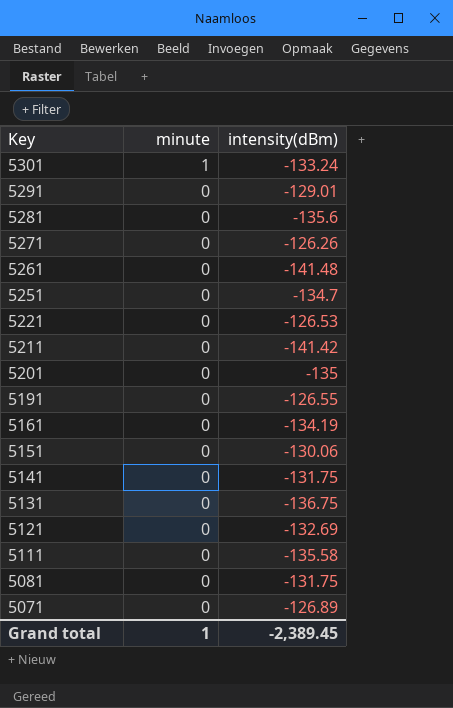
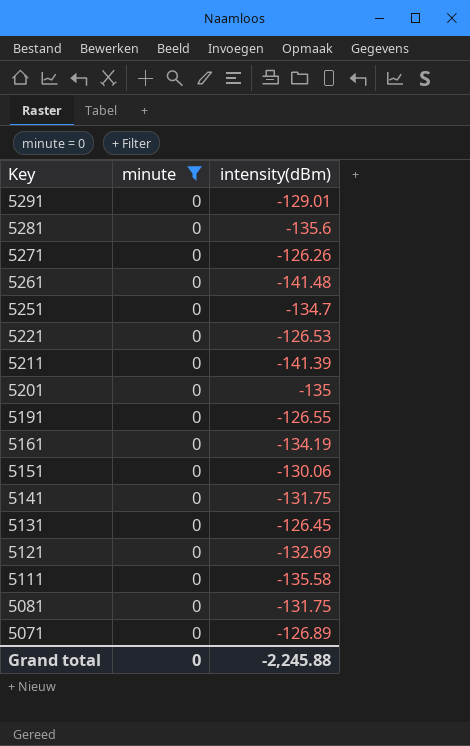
filter: none -> minute = 0
5211 | intensity(dBm): -141.42 -> -141.39
5131 | intensity(dBm): -136.75 -> -126.45
Grand total | minute: 1 -> 0
Grand total | intensity(dBm): -2,389.45 -> -2,245.88

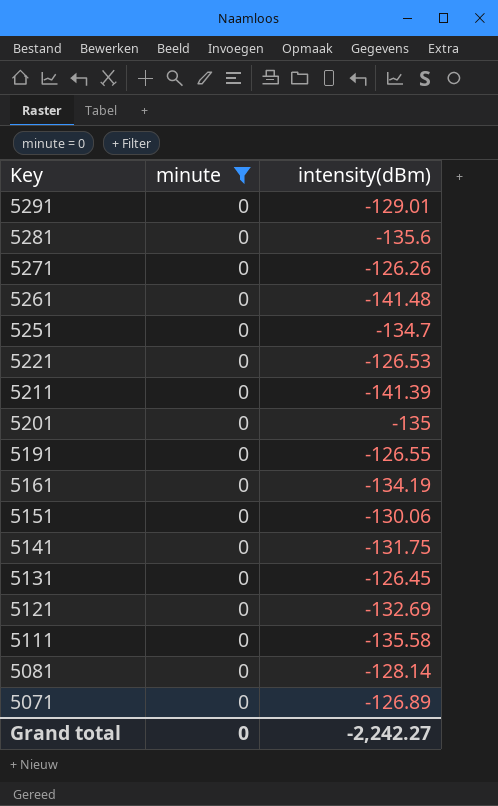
5081 | intensity(dBm): -131.75 -> -128.14
Grand total | intensity(dBm): -2,245.88 -> -2,242.27

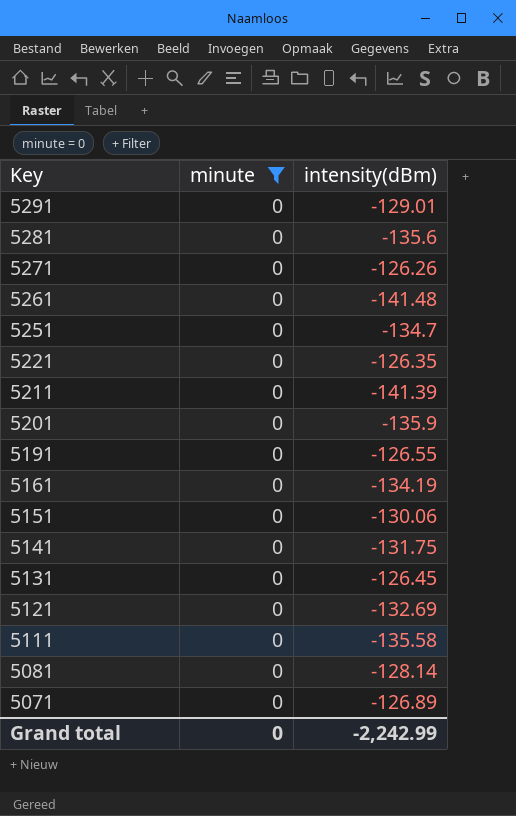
5221 | intensity(dBm): -126.53 -> -126.35
5201 | intensity(dBm): -135 -> -135.9
Grand total | intensity(dBm): -2,242.27 -> -2,242.99

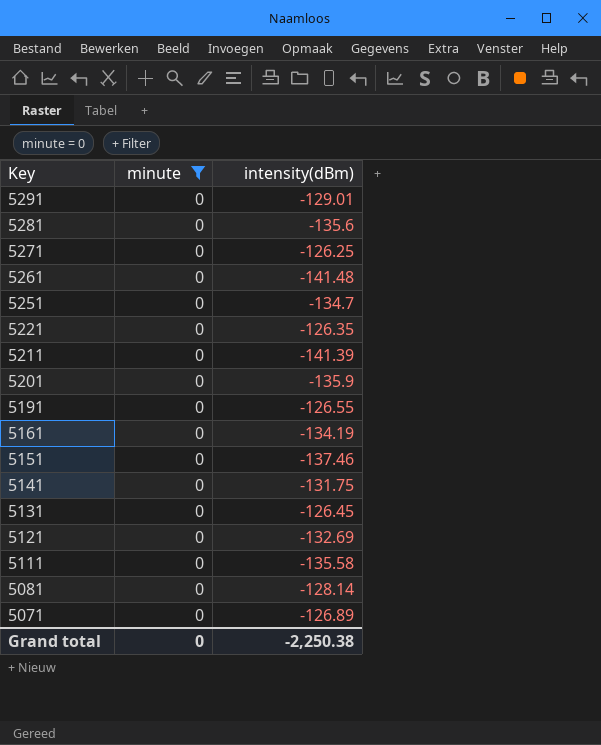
5271 | intensity(dBm): -126.26 -> -126.25
5151 | intensity(dBm): -130.06 -> -137.46
Grand total | intensity(dBm): -2,242.99 -> -2,250.38

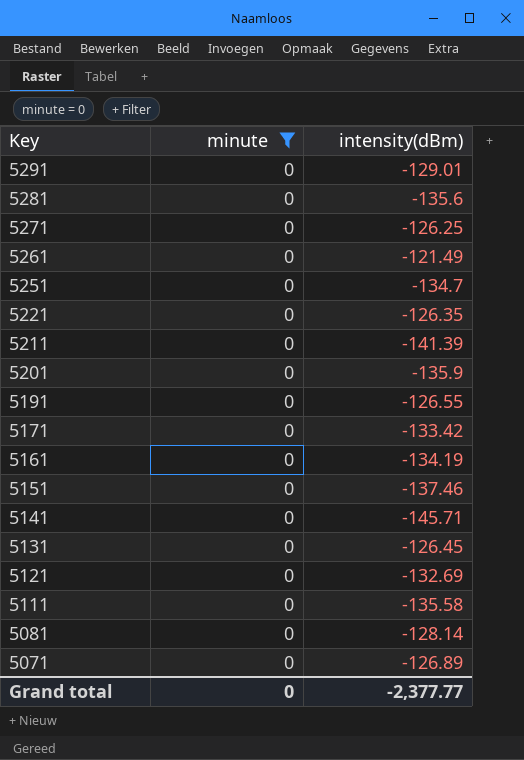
5261 | intensity(dBm): -141.48 -> -121.49
row 5171: none -> 0 | -133.42
5141 | intensity(dBm): -131.75 -> -145.71
Grand total | intensity(dBm): -2,250.38 -> -2,377.77

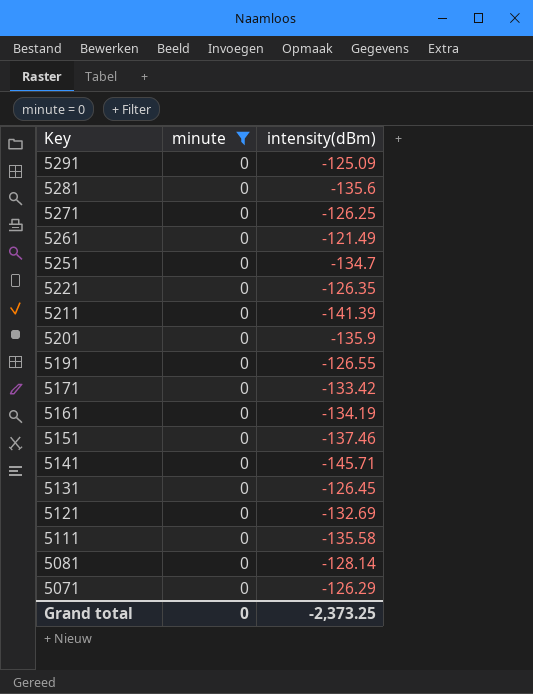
5291 | intensity(dBm): -129.01 -> -125.09
5071 | intensity(dBm): -126.89 -> -126.29
Grand total | intensity(dBm): -2,377.77 -> -2,373.25

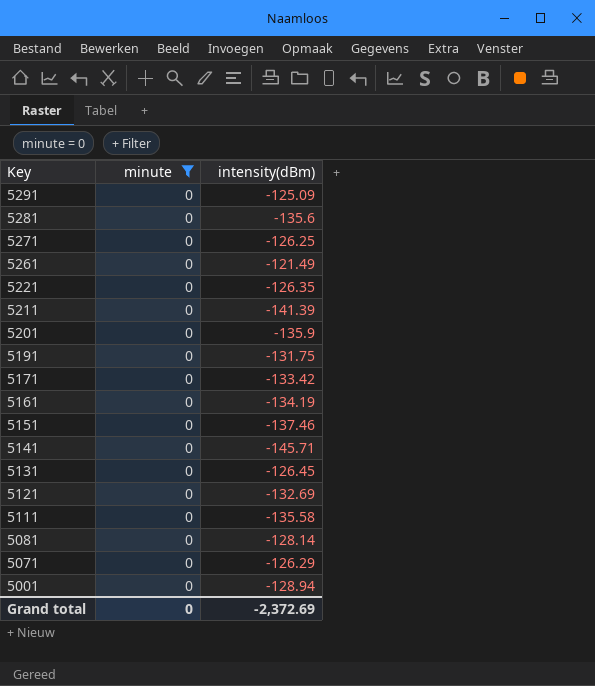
row 5251: 0 | -134.7 -> none
5191 | intensity(dBm): -126.55 -> -131.75
row 5001: none -> 0 | -128.94
Grand total | intensity(dBm): -2,373.25 -> -2,372.69

